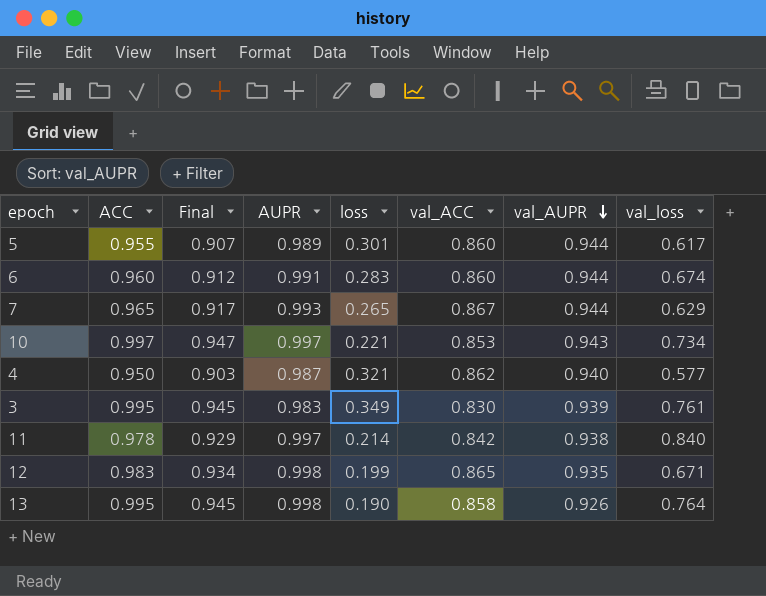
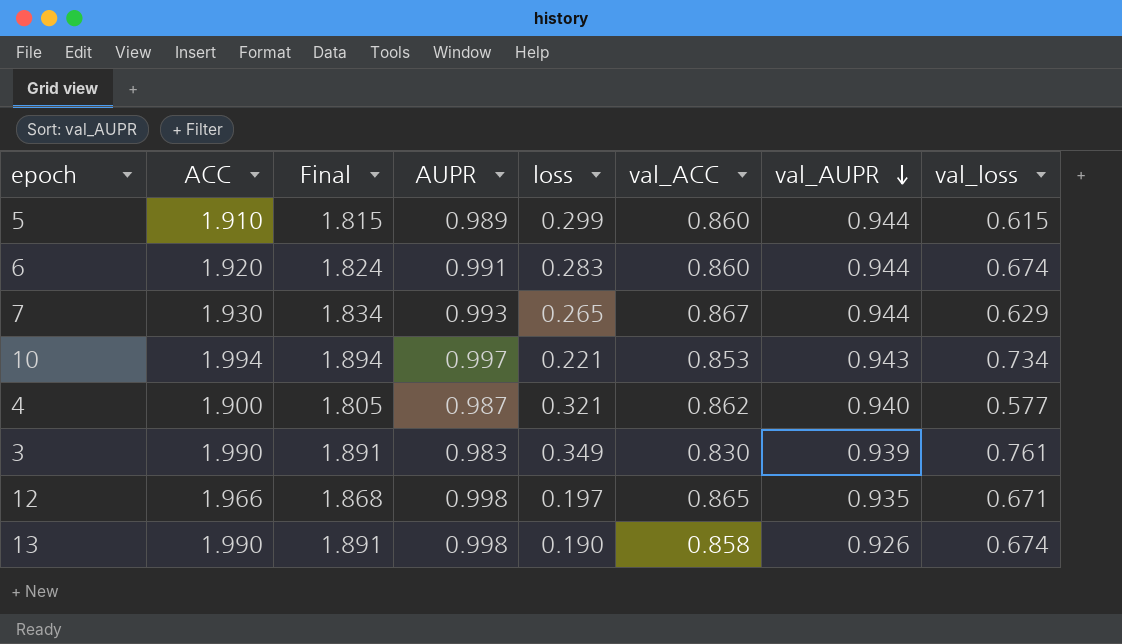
row 11: 0.978 | 0.929 | 0.997 | 0.214 | 0.842 | 0.938 | 0.840 -> none
5 | ACC: 0.955 -> 1.910
5 | Final: 0.907 -> 1.815
5 | loss: 0.301 -> 0.299
5 | val_loss: 0.617 -> 0.615
6 | ACC: 0.960 -> 1.920
6 | Final: 0.912 -> 1.824
7 | ACC: 0.965 -> 1.930
7 | Final: 0.917 -> 1.834
10 | ACC: 0.997 -> 1.994
10 | Final: 0.947 -> 1.894
4 | ACC: 0.950 -> 1.900
4 | Final: 0.903 -> 1.805
3 | ACC: 0.995 -> 1.990
3 | Final: 0.945 -> 1.891
12 | ACC: 0.983 -> 1.966
12 | Final: 0.934 -> 1.868
12 | loss: 0.199 -> 0.197
13 | ACC: 0.995 -> 1.990
13 | Final: 0.945 -> 1.891
13 | val_loss: 0.764 -> 0.674

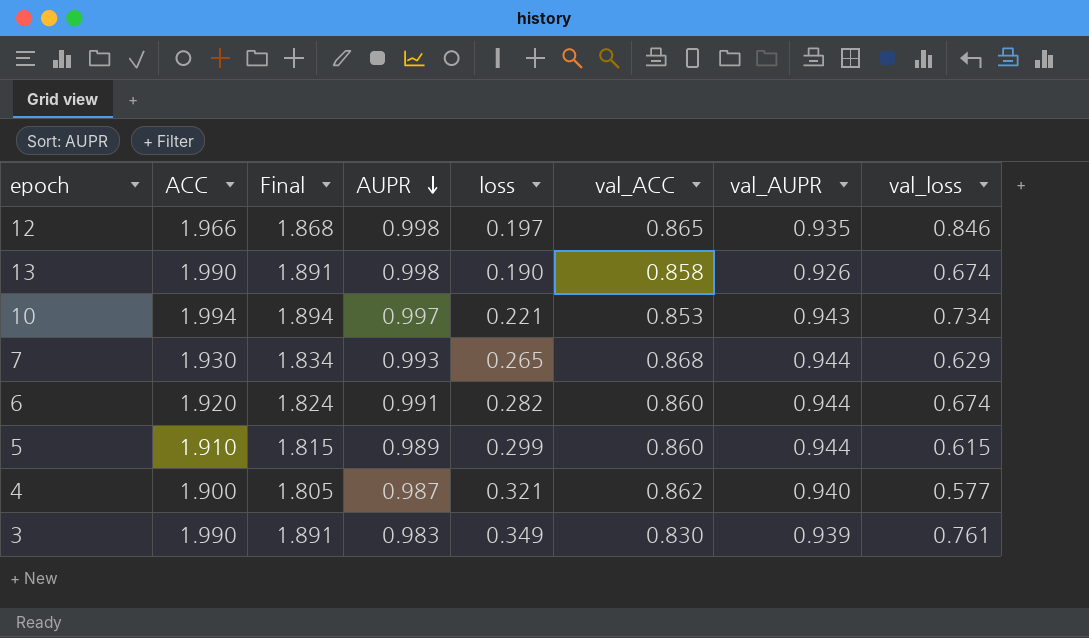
row order: val_AUPR descending -> AUPR descending
12 | val_loss: 0.671 -> 0.846
7 | val_ACC: 0.867 -> 0.868
6 | loss: 0.283 -> 0.282

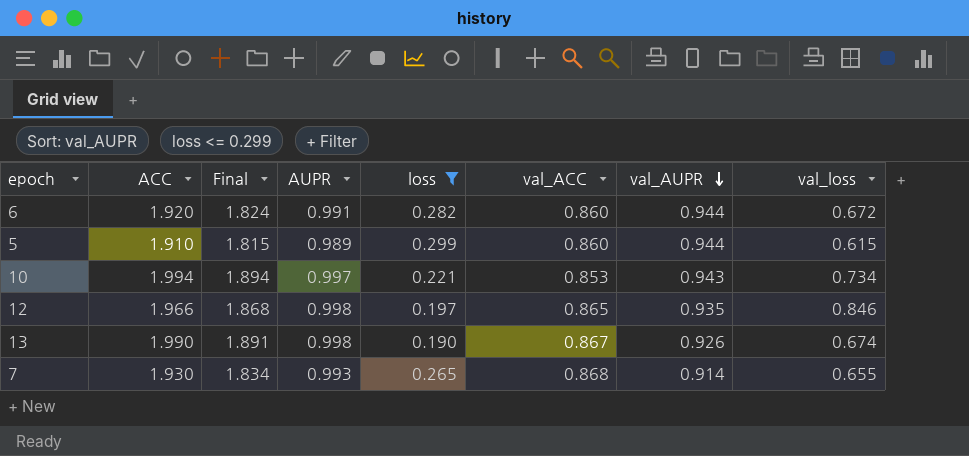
filter: none -> loss <= 0.299
row order: AUPR descending -> val_AUPR descending
6 | val_loss: 0.674 -> 0.672
13 | val_ACC: 0.858 -> 0.867
7 | val_AUPR: 0.944 -> 0.914
7 | val_loss: 0.629 -> 0.655

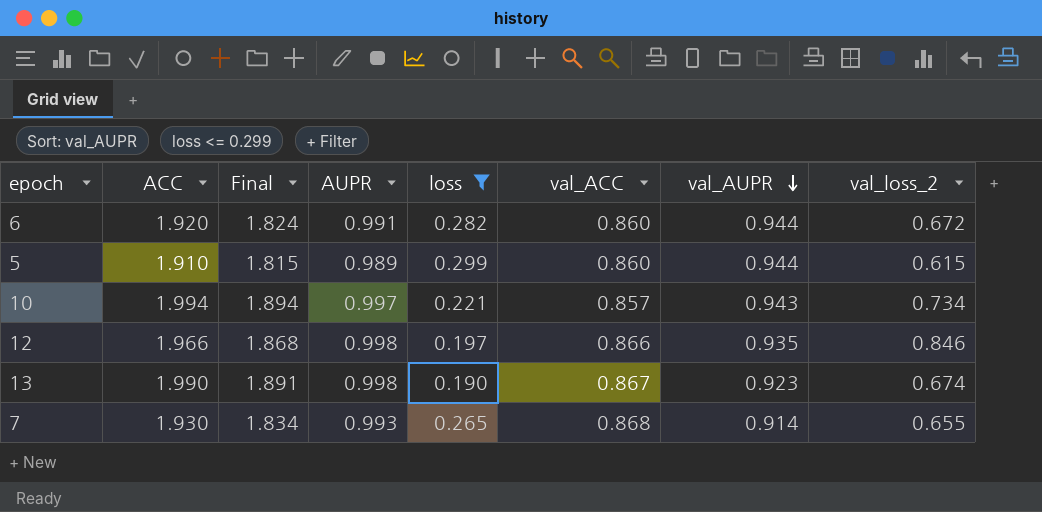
column name: val_loss -> val_loss_2
10 | val_ACC: 0.853 -> 0.857
12 | val_ACC: 0.865 -> 0.866
13 | val_AUPR: 0.926 -> 0.923

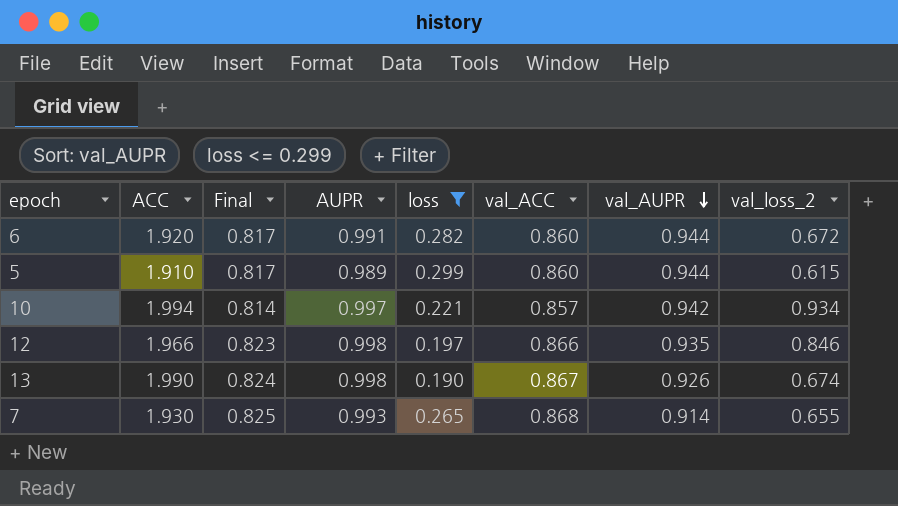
column Final | formula: [ACC] * 0.95 -> [val_ACC] * 0.95
10 | val_AUPR: 0.943 -> 0.942
10 | val_loss_2: 0.734 -> 0.934
13 | val_AUPR: 0.923 -> 0.926

